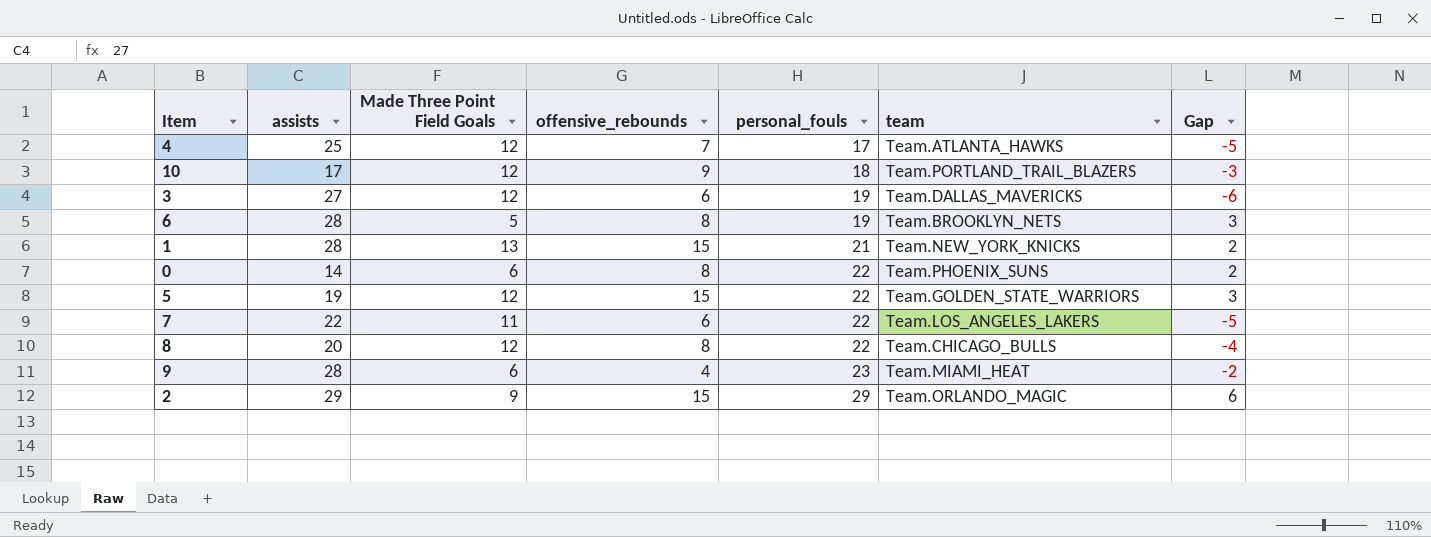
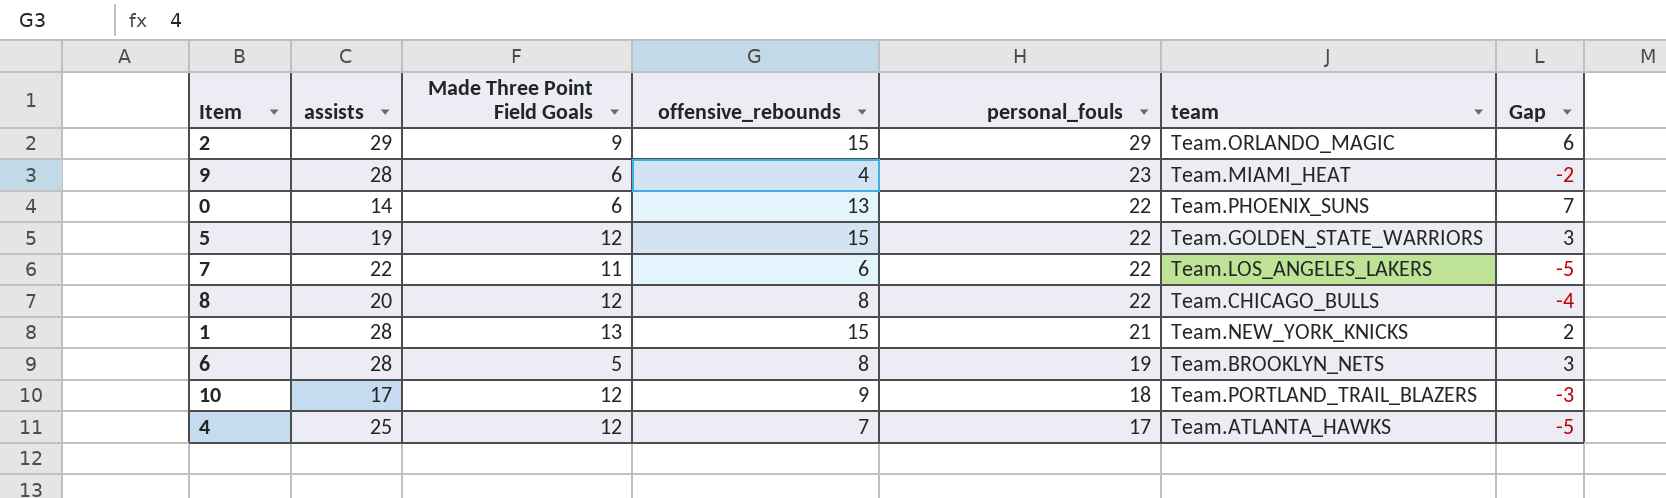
row order: personal_fouls ascending -> personal_fouls descending
row 3: 27 | 12 | 6 | 19 | Team.DALLAS_MAVERICKS | -6 -> none
0 | offensive_rebounds: 8 -> 13
0 | Gap: 2 -> 7

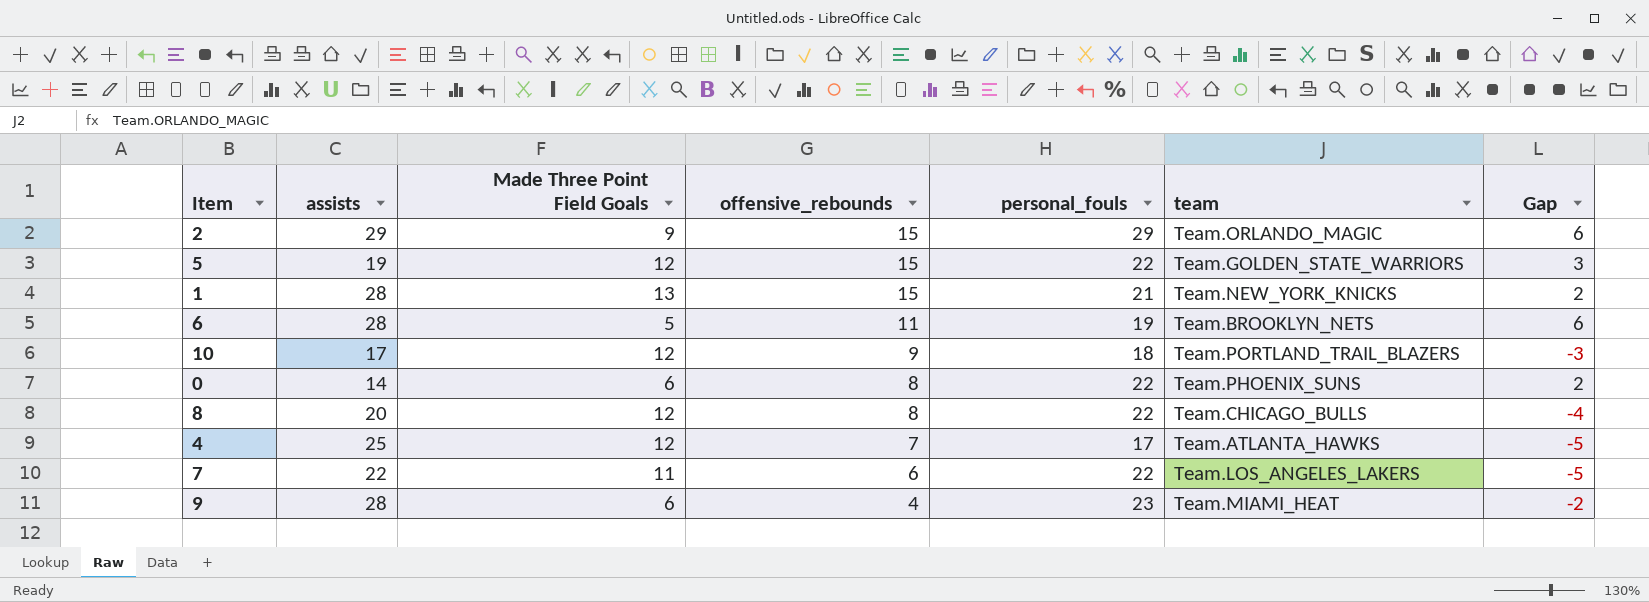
row order: personal_fouls descending -> offensive_rebounds descending
6 | offensive_rebounds: 8 -> 11
6 | Gap: 3 -> 6
0 | offensive_rebounds: 13 -> 8
0 | Gap: 7 -> 2

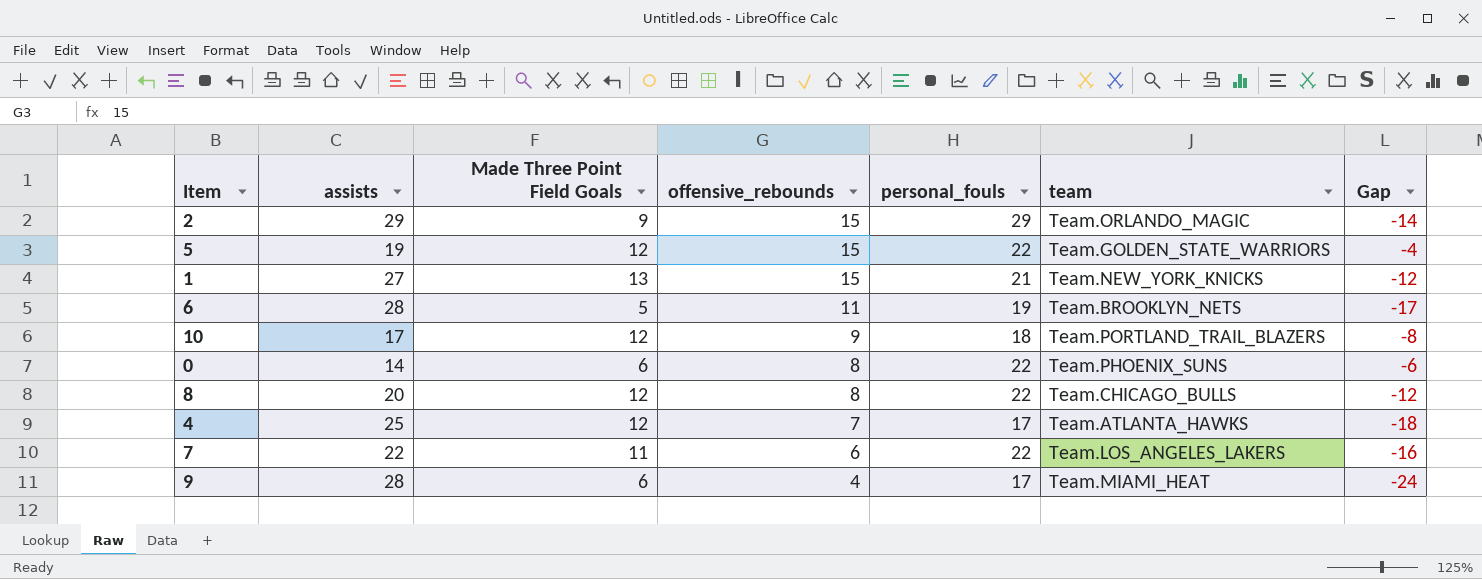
column Gap | formula: [offensive_rebounds] - [Made Three Point Field Goals] -> [offensive_rebounds] - [assists]
1 | assists: 28 -> 27
9 | personal_fouls: 23 -> 17

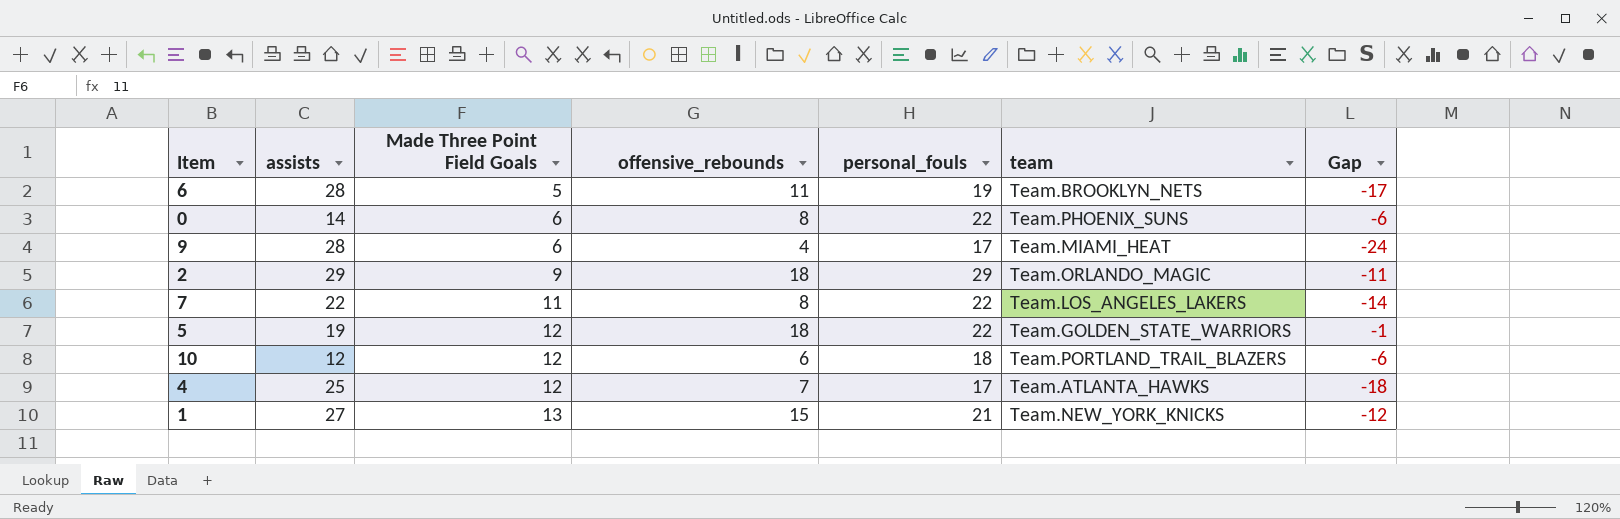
row order: offensive_rebounds descending -> Made Three Point Field Goals ascending
row 8: 20 | 12 | 8 | 22 | Team.CHICAGO_BULLS | -12 -> none
2 | offensive_rebounds: 15 -> 18
2 | Gap: -14 -> -11
7 | offensive_rebounds: 6 -> 8
7 | Gap: -16 -> -14
5 | offensive_rebounds: 15 -> 18
5 | Gap: -4 -> -1
10 | assists: 17 -> 12
10 | offensive_rebounds: 9 -> 6
10 | Gap: -8 -> -6

